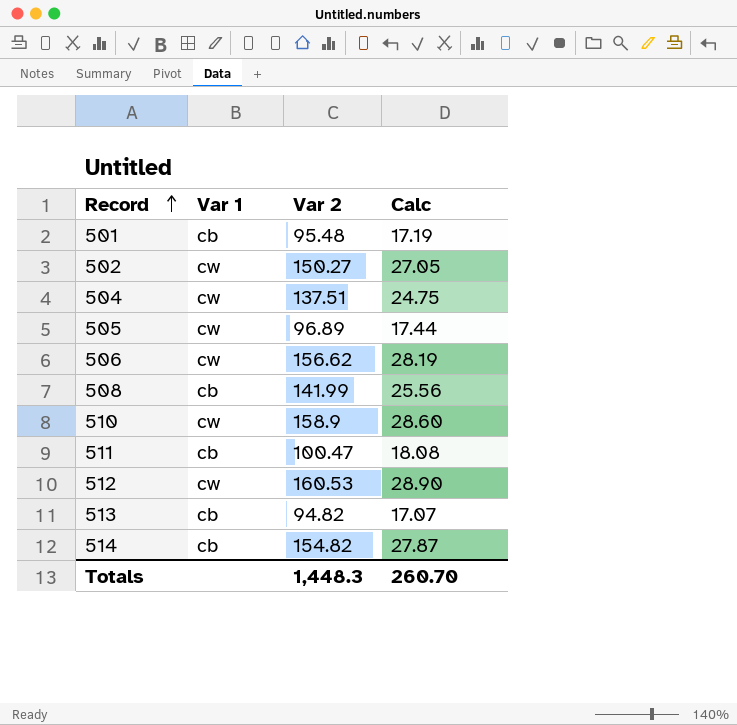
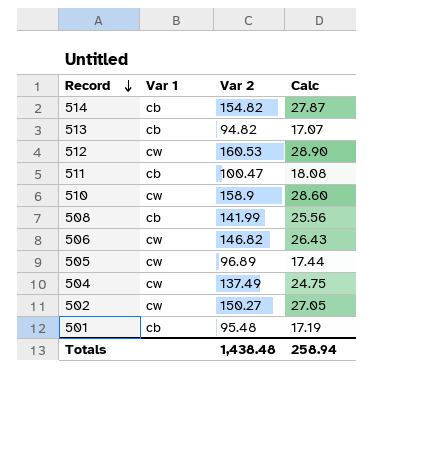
row order: Record ascending -> Record descending
506 | Var 2: 156.62 -> 146.82
506 | Calc: 28.19 -> 26.43
504 | Var 2: 137.51 -> 137.49
Totals | Var 2: 1,448.3 -> 1,438.48
Totals | Calc: 260.70 -> 258.94

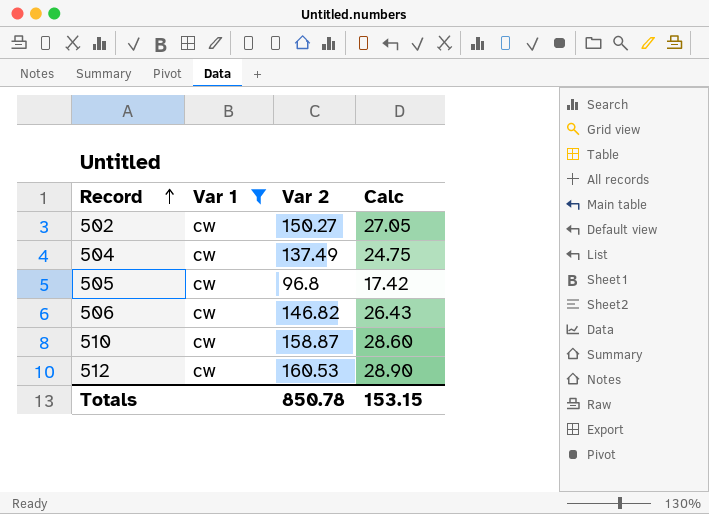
filter: none -> Var 1 = cw
row order: Record descending -> Record ascending
505 | Var 2: 96.89 -> 96.8
505 | Calc: 17.44 -> 17.42
510 | Var 2: 158.9 -> 158.87
Totals | Var 2: 1,438.48 -> 850.78
Totals | Calc: 258.94 -> 153.15

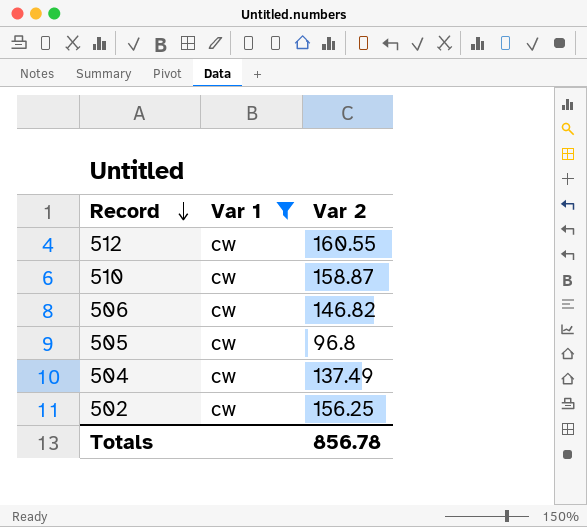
row order: Record ascending -> Record descending
column Calc | formula: [Var 2] * 0.18 -> none
512 | Var 2: 160.53 -> 160.55
502 | Var 2: 150.27 -> 156.25
Totals | Var 2: 850.78 -> 856.78

